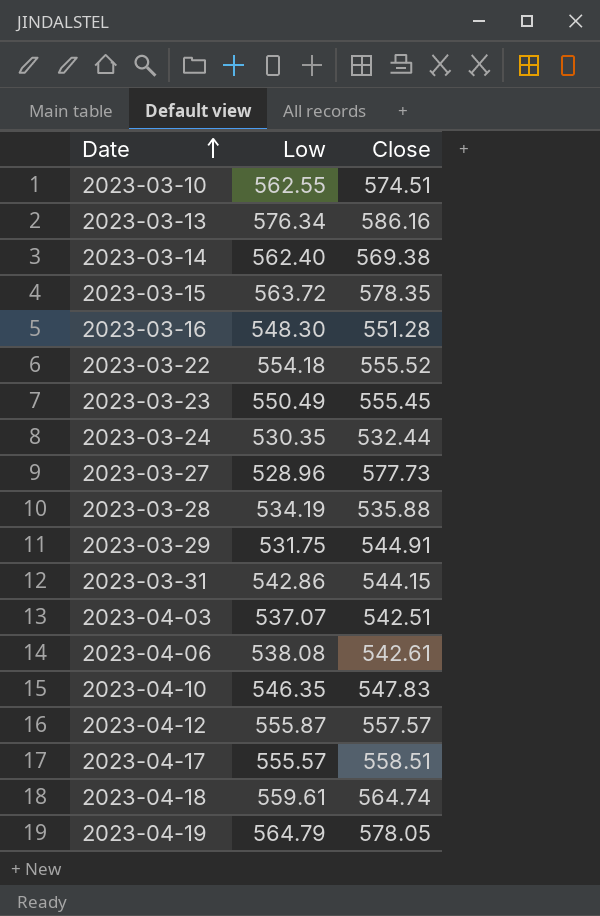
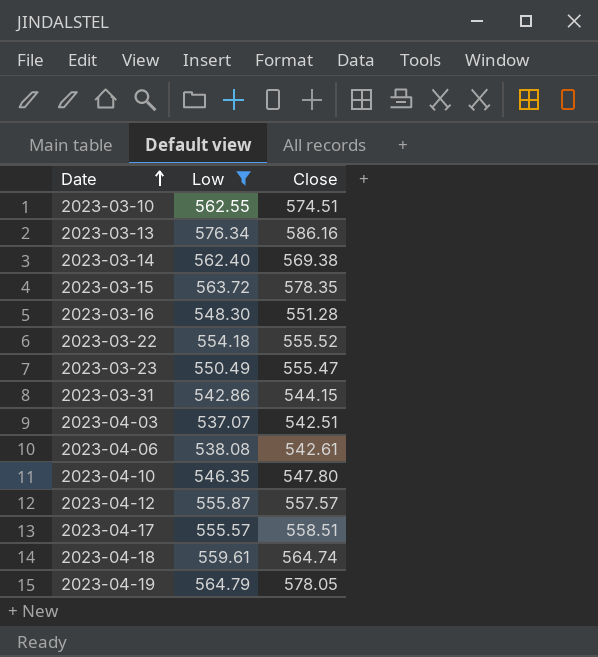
filter: none -> Low >= 537.07
2023-03-23 | Close: 555.45 -> 555.47
2023-04-10 | Close: 547.83 -> 547.80

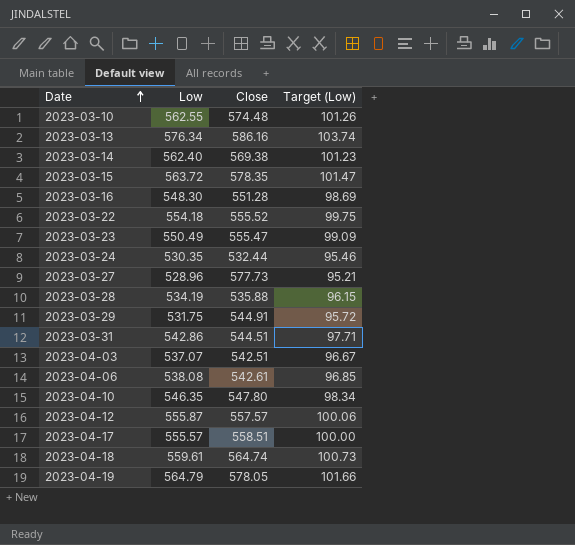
filter: Low >= 537.07 -> none
column Target (Low) | formula: none -> [Low] * 0.18
2023-03-10 | Close: 574.51 -> 574.48
2023-03-31 | Close: 544.15 -> 544.51

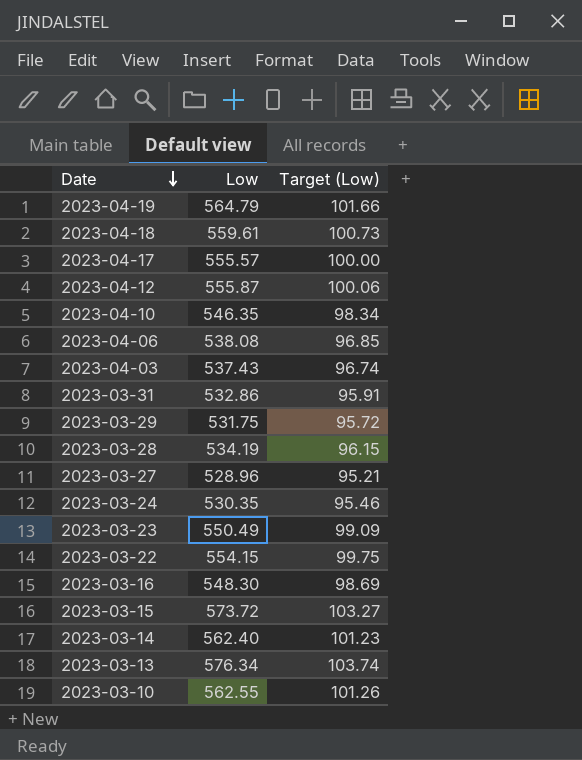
row order: Date ascending -> Date descending
column Close | position: 3 -> none
2023-04-03 | Low: 537.07 -> 537.43
2023-04-03 | Target (Low): 96.67 -> 96.74
2023-03-31 | Low: 542.86 -> 532.86
2023-03-31 | Target (Low): 97.71 -> 95.91
2023-03-22 | Low: 554.18 -> 554.15
2023-03-15 | Low: 563.72 -> 573.72
2023-03-15 | Target (Low): 101.47 -> 103.27

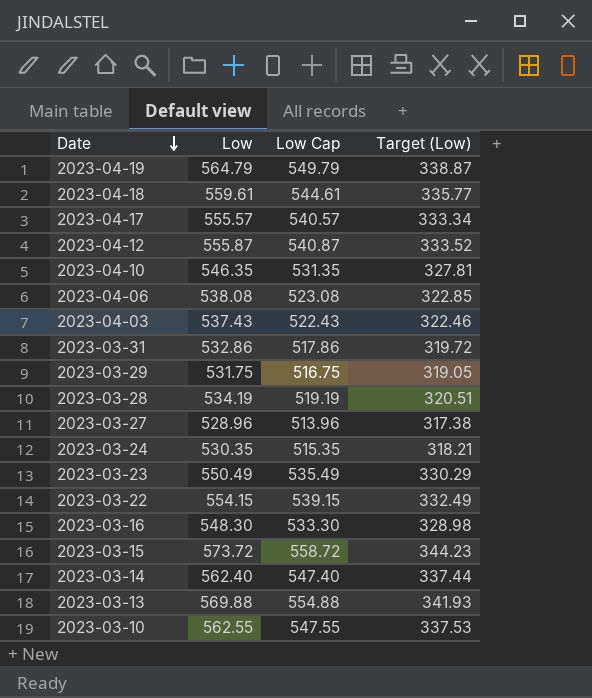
column Low Cap | formula: none -> [Low] - 15
column Target (Low) | formula: [Low] * 0.18 -> [Low] * 0.6
2023-03-13 | Low: 576.34 -> 569.88

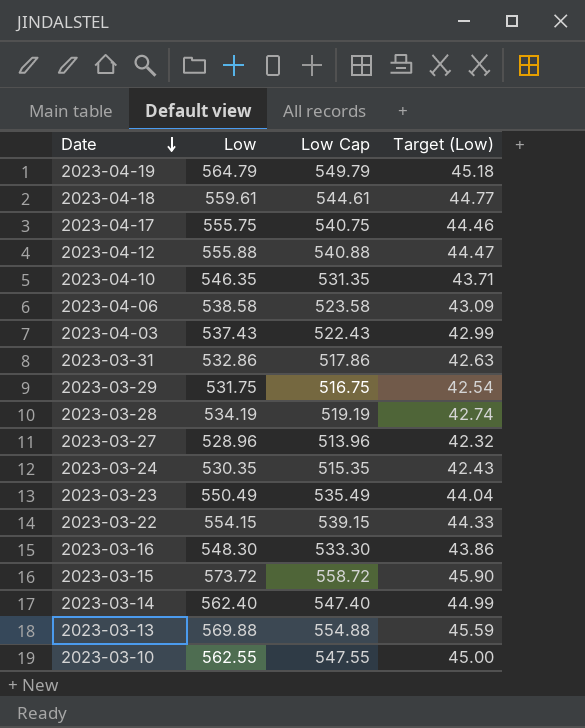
column Target (Low) | formula: [Low] * 0.6 -> [Low] * 0.08
2023-04-17 | Low: 555.57 -> 555.75
2023-04-17 | Low Cap: 540.57 -> 540.75
2023-04-12 | Low: 555.87 -> 555.88
2023-04-12 | Low Cap: 540.87 -> 540.88
2023-04-06 | Low: 538.08 -> 538.58
2023-04-06 | Low Cap: 523.08 -> 523.58

